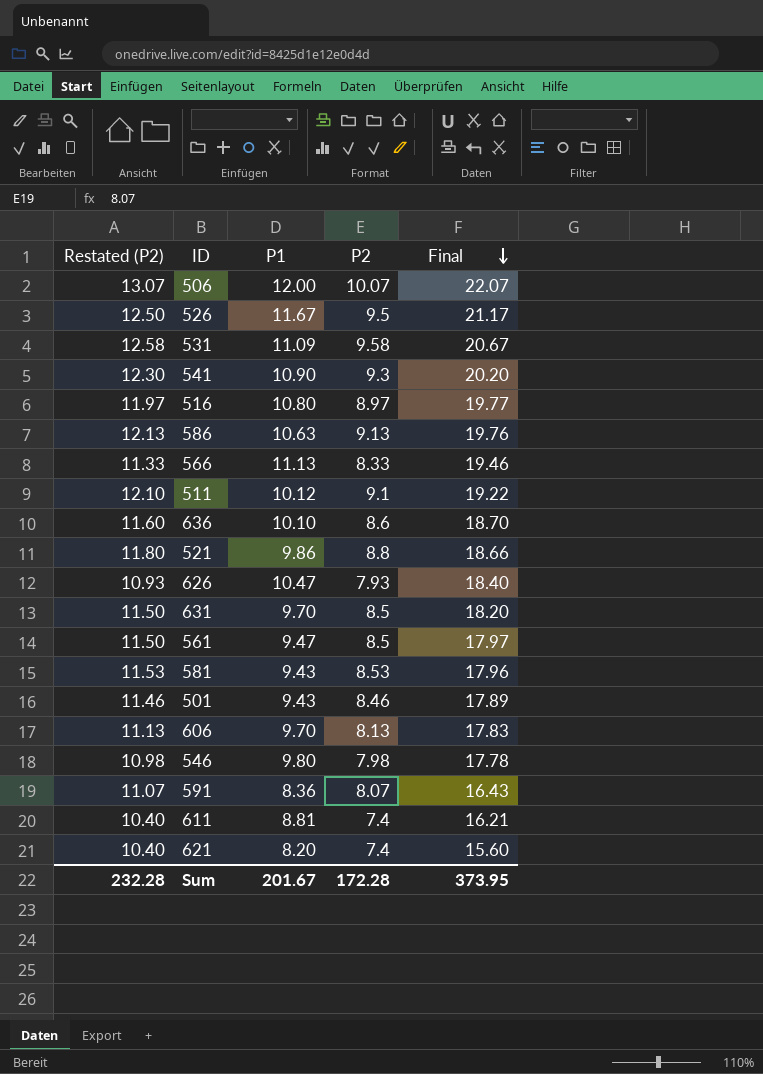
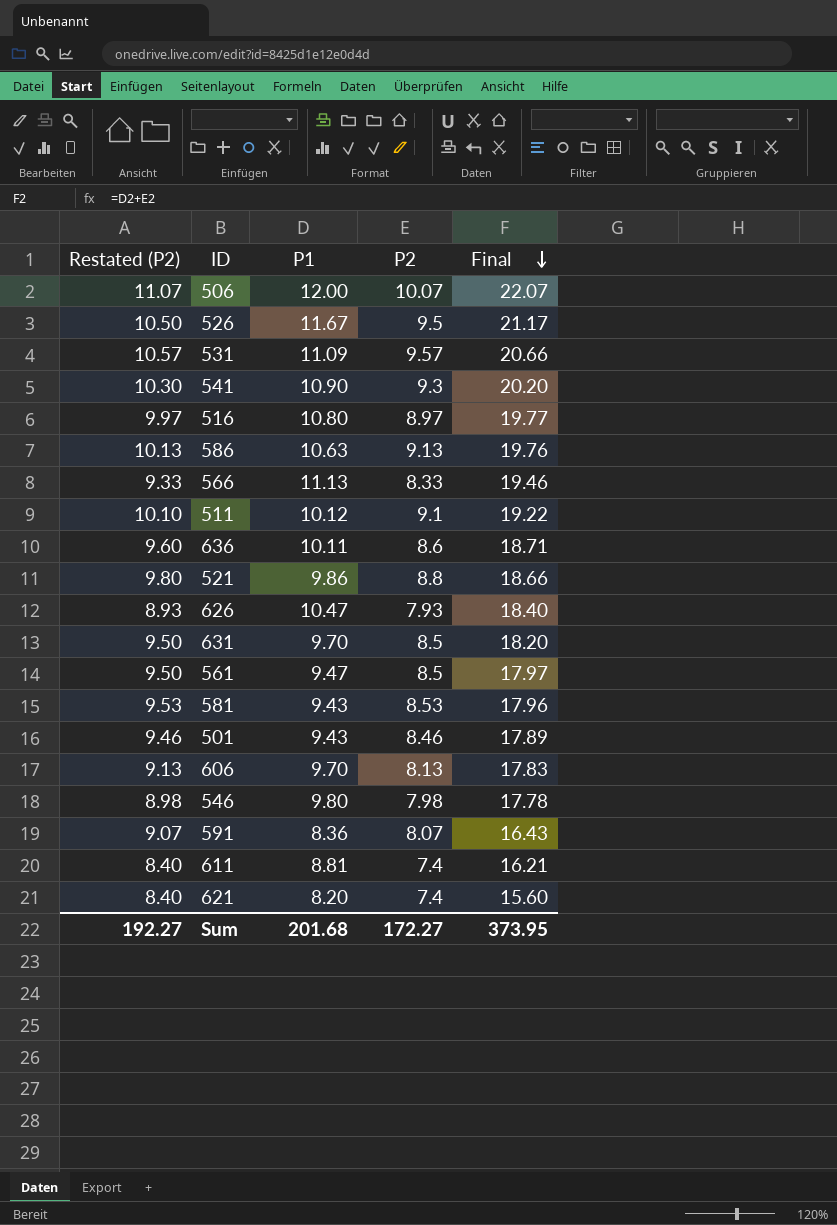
column Restated (P2) | formula: [P2] + 3 -> [P2] + 1
531 | P2: 9.58 -> 9.57
531 | Final: 20.67 -> 20.66
636 | P1: 10.10 -> 10.11
636 | Final: 18.70 -> 18.71
Sum | Restated (P2): 232.28 -> 192.27
Sum | P1: 201.67 -> 201.68
Sum | P2: 172.28 -> 172.27

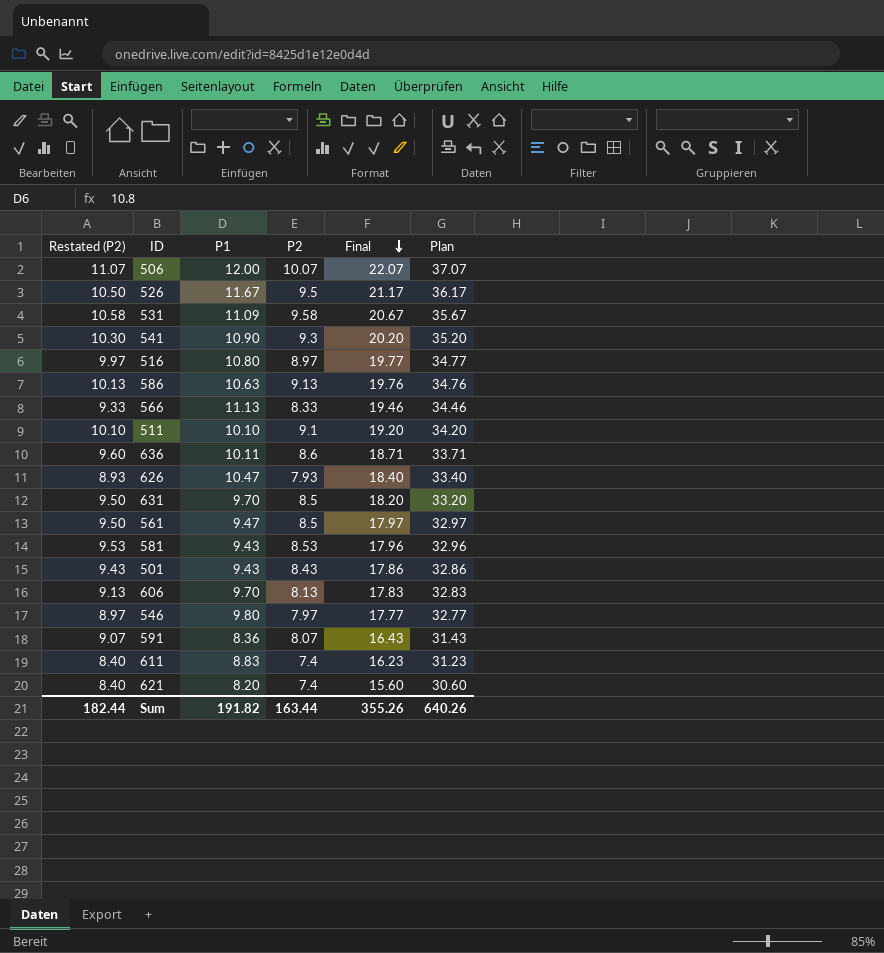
column Plan | formula: none -> [Final] + 15
row 521: 9.80 | 9.86 | 8.8 | 18.66 -> none
531 | Restated (P2): 10.57 -> 10.58
531 | P2: 9.57 -> 9.58
531 | Final: 20.66 -> 20.67
511 | P1: 10.12 -> 10.10
511 | Final: 19.22 -> 19.20
501 | Restated (P2): 9.46 -> 9.43
501 | P2: 8.46 -> 8.43
501 | Final: 17.89 -> 17.86
546 | Restated (P2): 8.98 -> 8.97
546 | P2: 7.98 -> 7.97
546 | Final: 17.78 -> 17.77
611 | P1: 8.81 -> 8.83
611 | Final: 16.21 -> 16.23
Sum | Restated (P2): 192.27 -> 182.44
Sum | P1: 201.68 -> 191.82
Sum | P2: 172.27 -> 163.44
Sum | Final: 373.95 -> 355.26

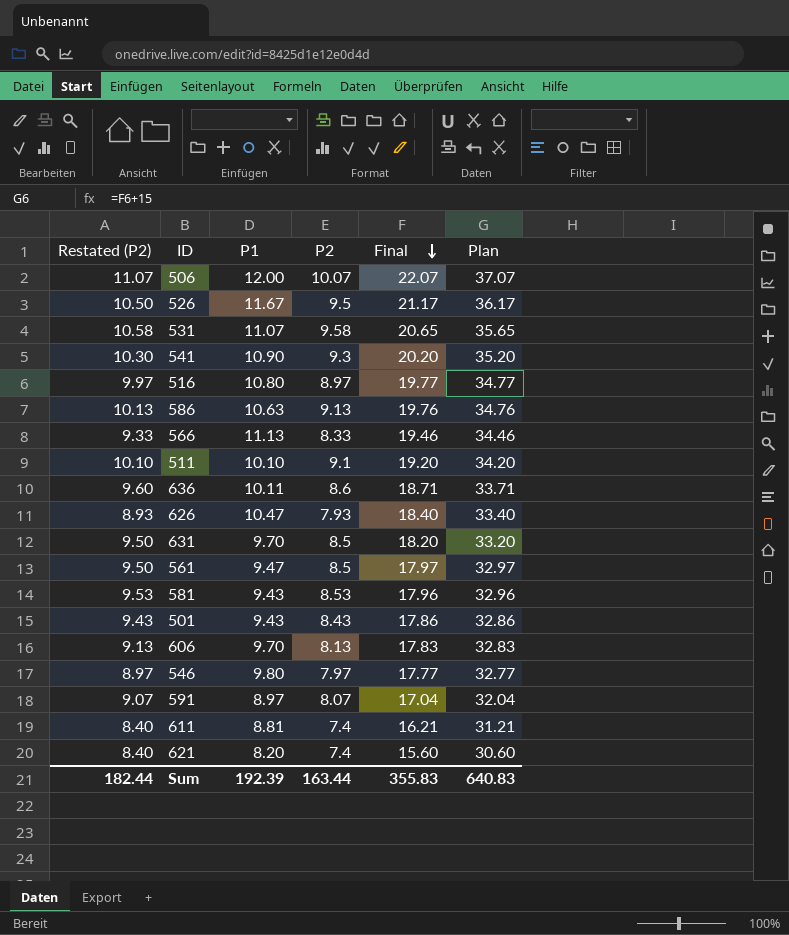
531 | P1: 11.09 -> 11.07
531 | Final: 20.67 -> 20.65
531 | Plan: 35.67 -> 35.65
591 | P1: 8.36 -> 8.97
591 | Final: 16.43 -> 17.04
591 | Plan: 31.43 -> 32.04
611 | P1: 8.83 -> 8.81
611 | Final: 16.23 -> 16.21
611 | Plan: 31.23 -> 31.21
Sum | P1: 191.82 -> 192.39
Sum | Final: 355.26 -> 355.83
Sum | Plan: 640.26 -> 640.83

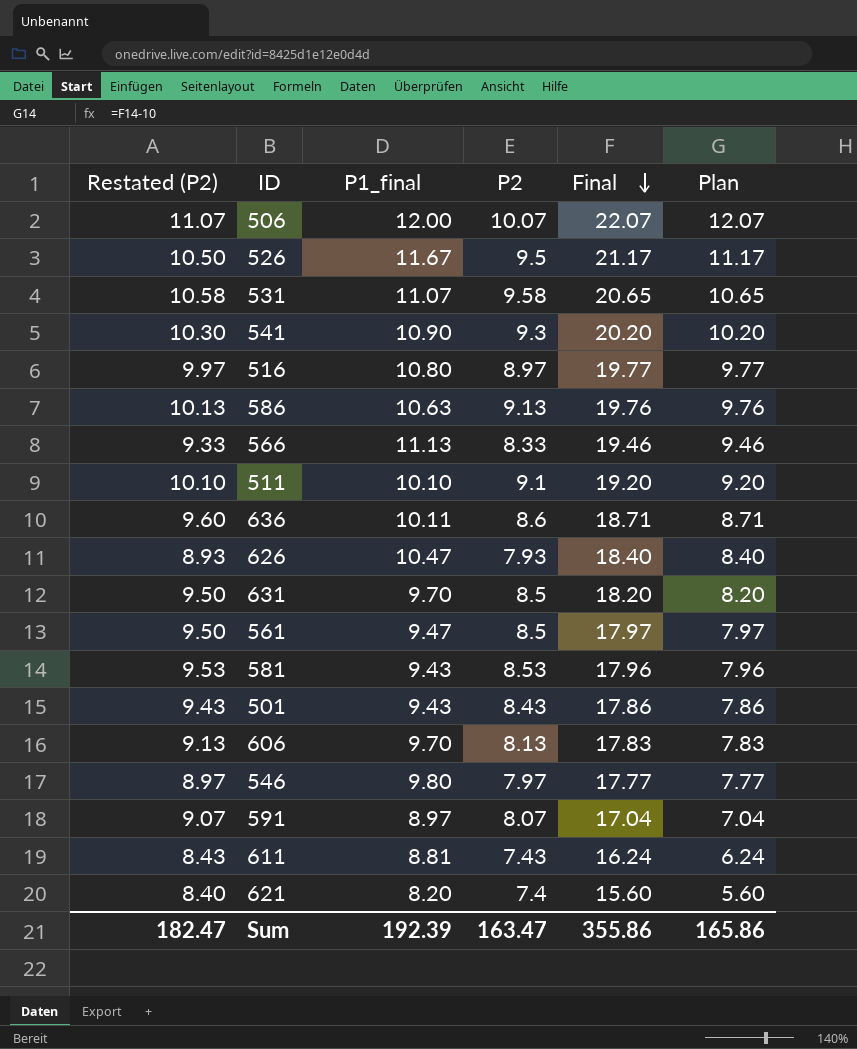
column name: P1 -> P1_final
column Plan | formula: [Final] + 15 -> [Final] - 10
611 | Restated (P2): 8.40 -> 8.43
611 | P2: 7.4 -> 7.43
611 | Final: 16.21 -> 16.24
Sum | Restated (P2): 182.44 -> 182.47
Sum | P2: 163.44 -> 163.47
Sum | Final: 355.83 -> 355.86
Sum | Plan: 640.83 -> 165.86

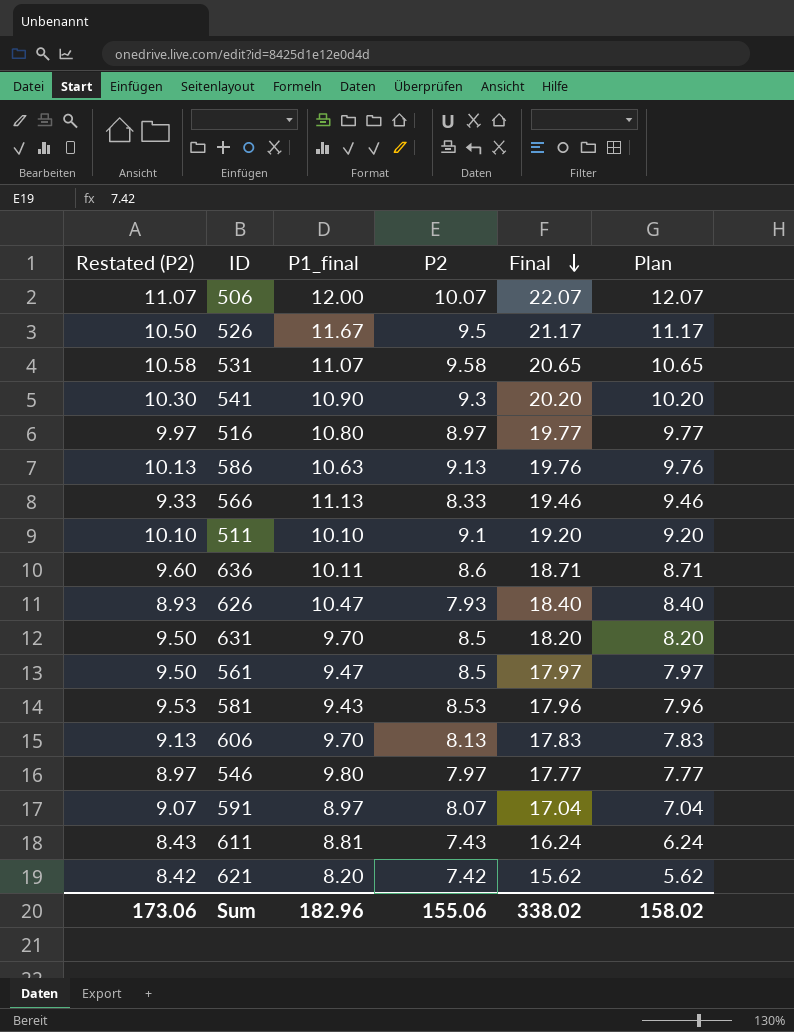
row 501: 9.43 | 9.43 | 8.43 | 17.86 | 7.86 -> none
621 | Restated (P2): 8.40 -> 8.42
621 | P2: 7.4 -> 7.42
621 | Final: 15.60 -> 15.62
621 | Plan: 5.60 -> 5.62
Sum | Restated (P2): 182.47 -> 173.06
Sum | P1_final: 192.39 -> 182.96
Sum | P2: 163.47 -> 155.06
Sum | Final: 355.86 -> 338.02
Sum | Plan: 165.86 -> 158.02

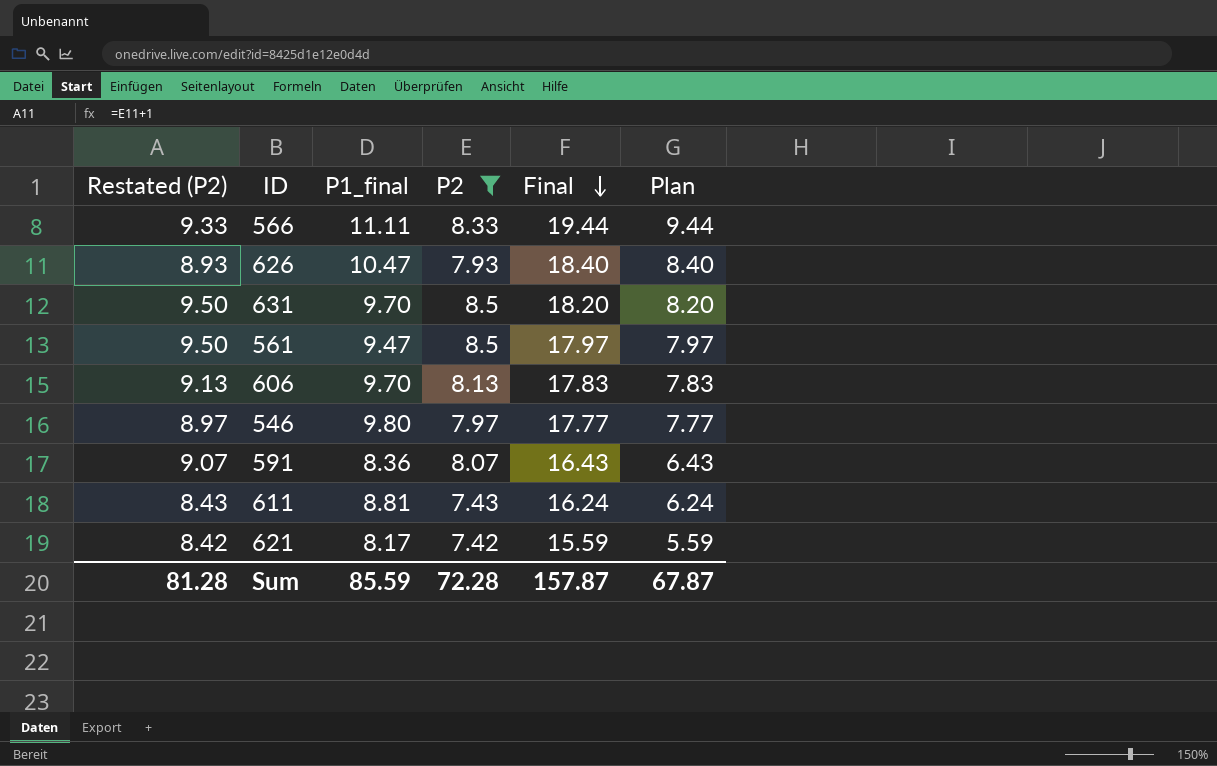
filter: none -> P2 <= 8.5
566 | P1_final: 11.13 -> 11.11
566 | Final: 19.46 -> 19.44
566 | Plan: 9.46 -> 9.44
591 | P1_final: 8.97 -> 8.36
591 | Final: 17.04 -> 16.43
591 | Plan: 7.04 -> 6.43
621 | P1_final: 8.20 -> 8.17
621 | Final: 15.62 -> 15.59
621 | Plan: 5.62 -> 5.59
Sum | Restated (P2): 173.06 -> 81.28
Sum | P1_final: 182.96 -> 85.59
Sum | P2: 155.06 -> 72.28
Sum | Final: 338.02 -> 157.87
Sum | Plan: 158.02 -> 67.87

